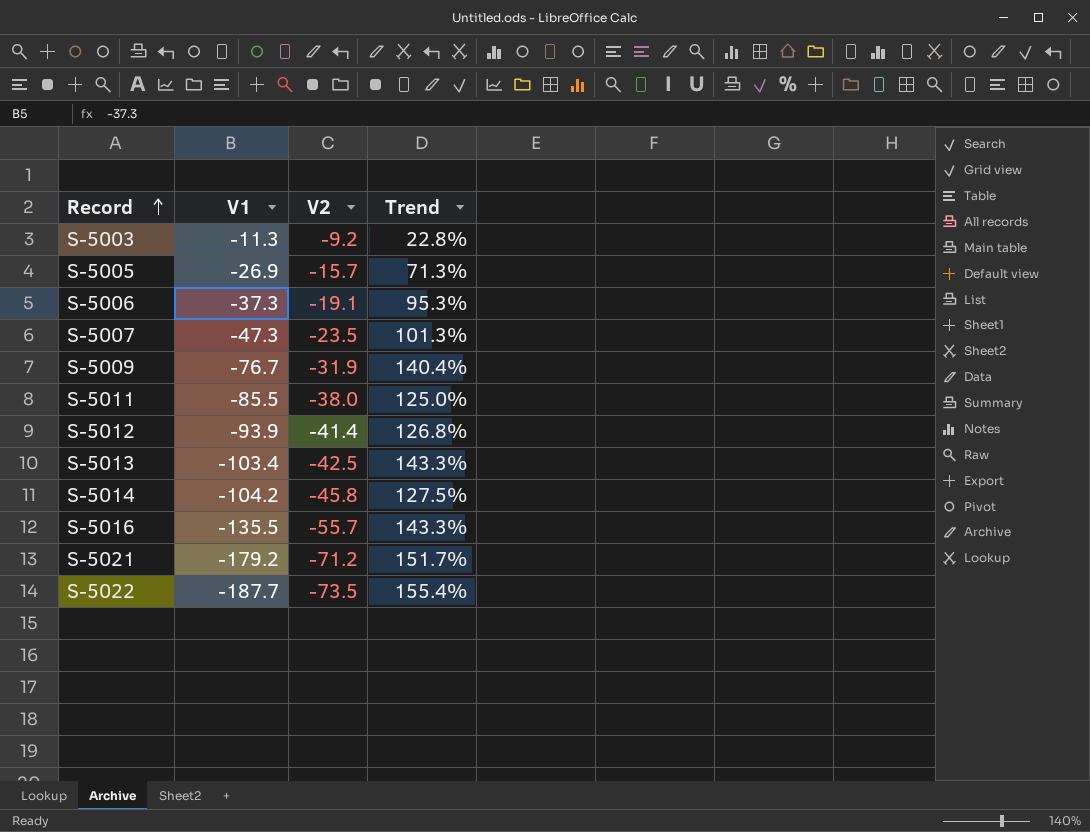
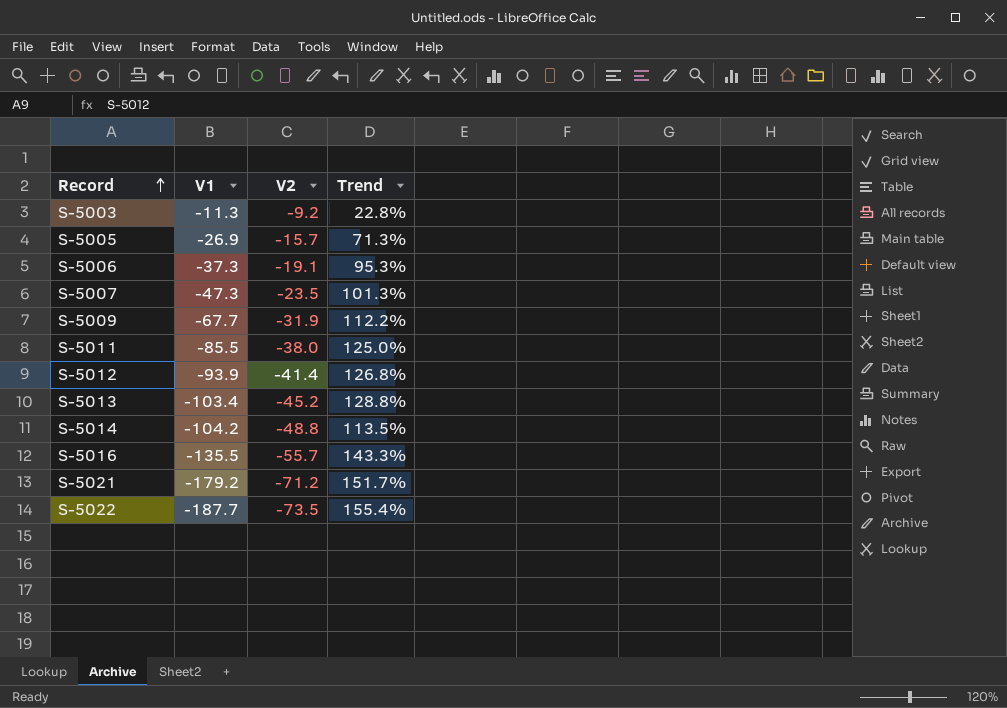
S-5009 | V1: -76.7 -> -67.7
S-5009 | Trend: 140.4% -> 112.2%
S-5013 | V2: -42.5 -> -45.2
S-5013 | Trend: 143.3% -> 128.8%
S-5014 | V2: -45.8 -> -48.8
S-5014 | Trend: 127.5% -> 113.5%

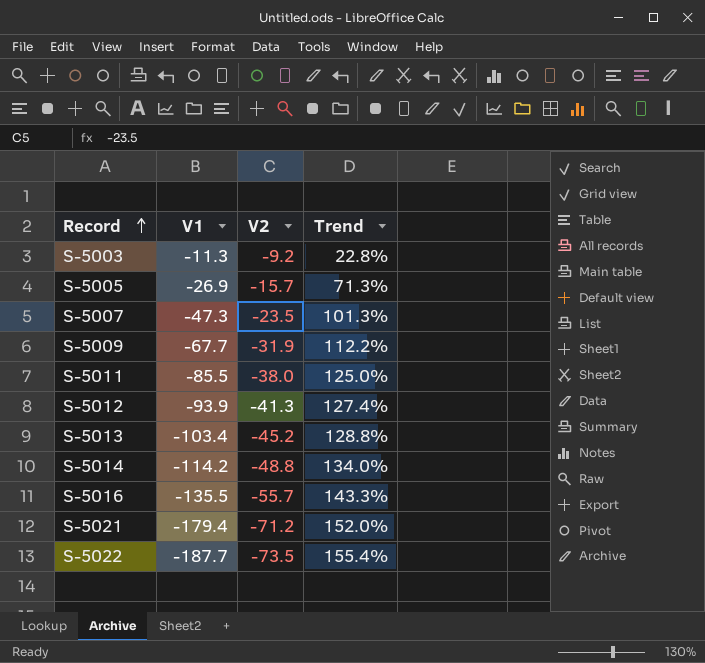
row S-5006: -37.3 | -19.1 | 95.3% -> none
S-5012 | V2: -41.4 -> -41.3
S-5012 | Trend: 126.8% -> 127.4%
S-5014 | V1: -104.2 -> -114.2
S-5014 | Trend: 113.5% -> 134.0%
S-5021 | V1: -179.2 -> -179.4
S-5021 | Trend: 151.7% -> 152.0%

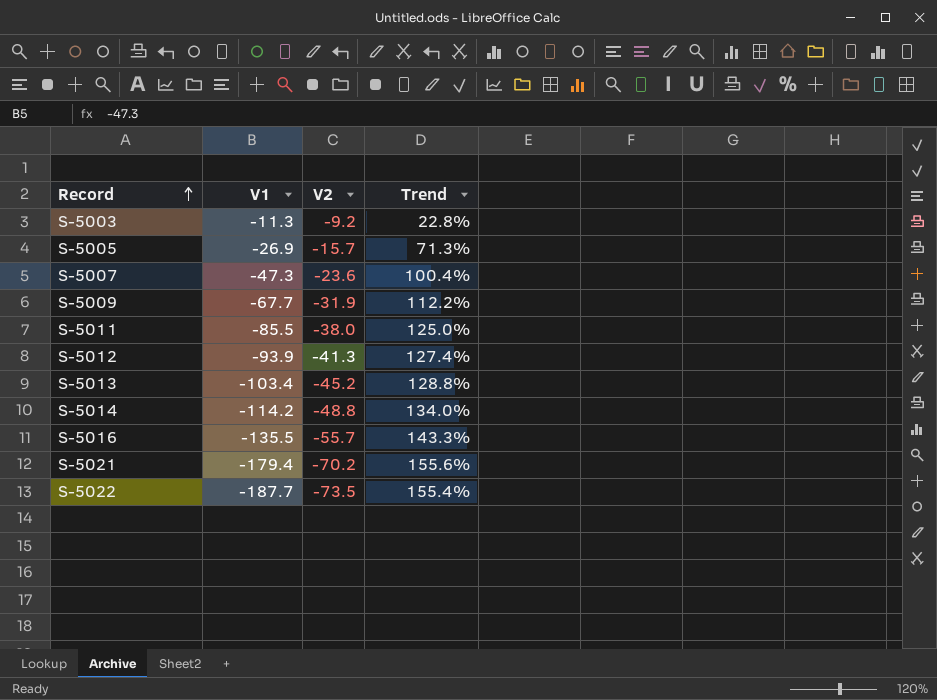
S-5007 | V2: -23.5 -> -23.6
S-5007 | Trend: 101.3% -> 100.4%
S-5021 | V2: -71.2 -> -70.2
S-5021 | Trend: 152.0% -> 155.6%

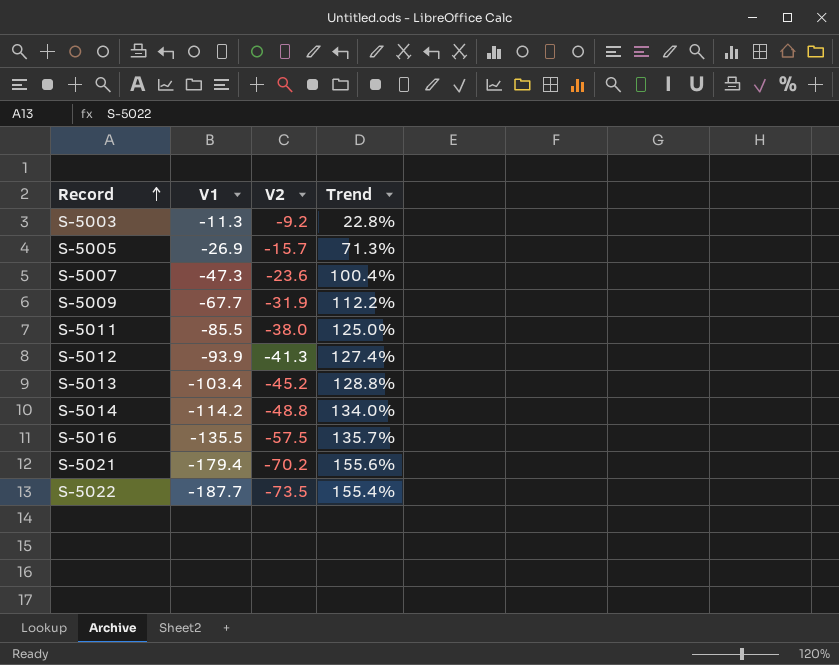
S-5016 | V2: -55.7 -> -57.5
S-5016 | Trend: 143.3% -> 135.7%

